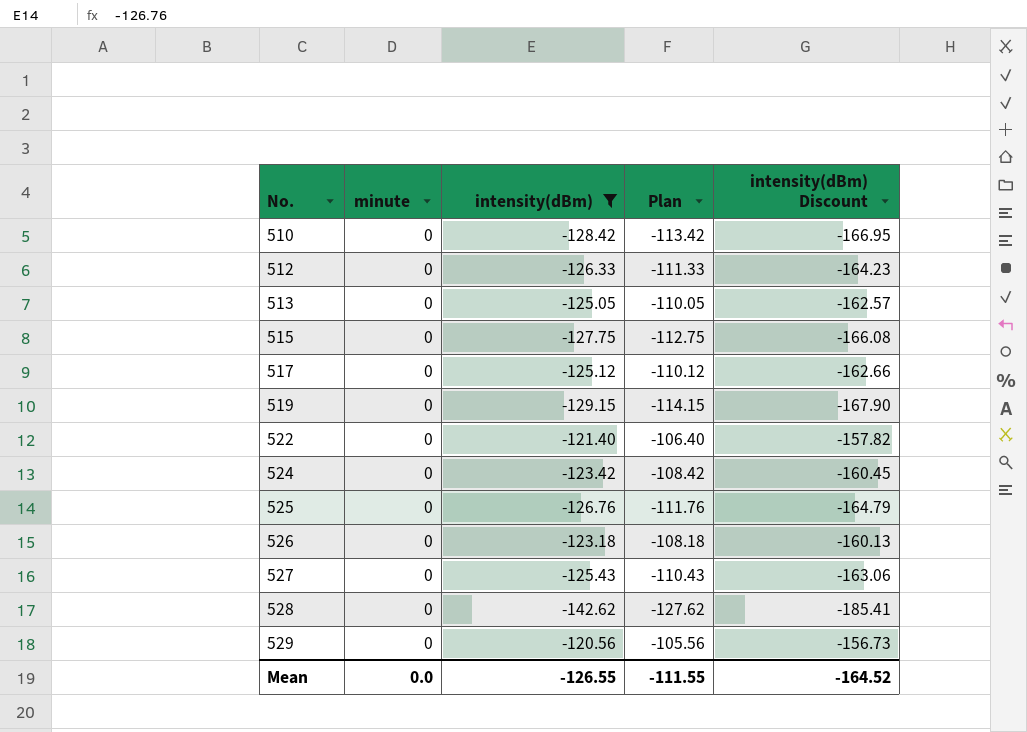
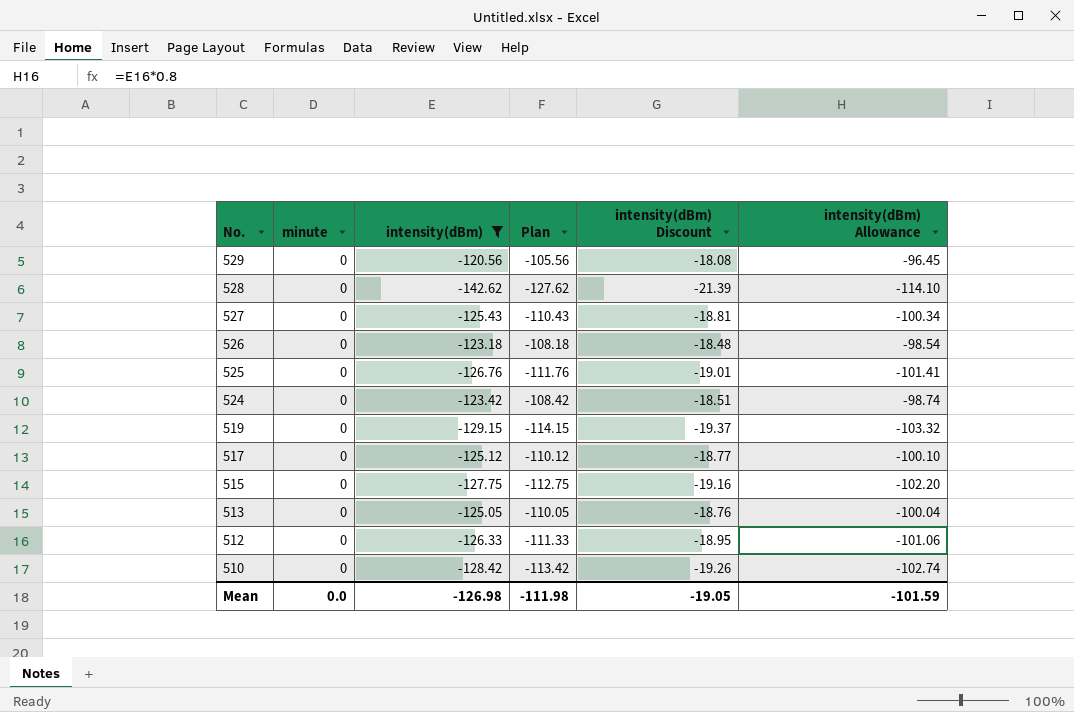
row order: No. ascending -> No. descending
column intensity(dBm) Discount | formula: [intensity(dBm)] * 1.3 -> [intensity(dBm)] * 0.15
column intensity(dBm) Allowance | formula: none -> [intensity(dBm)] * 0.8
row 522: 0 | -121.40 | -106.40 | -157.82 -> none
Mean | intensity(dBm): -126.55 -> -126.98
Mean | Plan: -111.55 -> -111.98
Mean | intensity(dBm) Discount: -164.52 -> -19.05

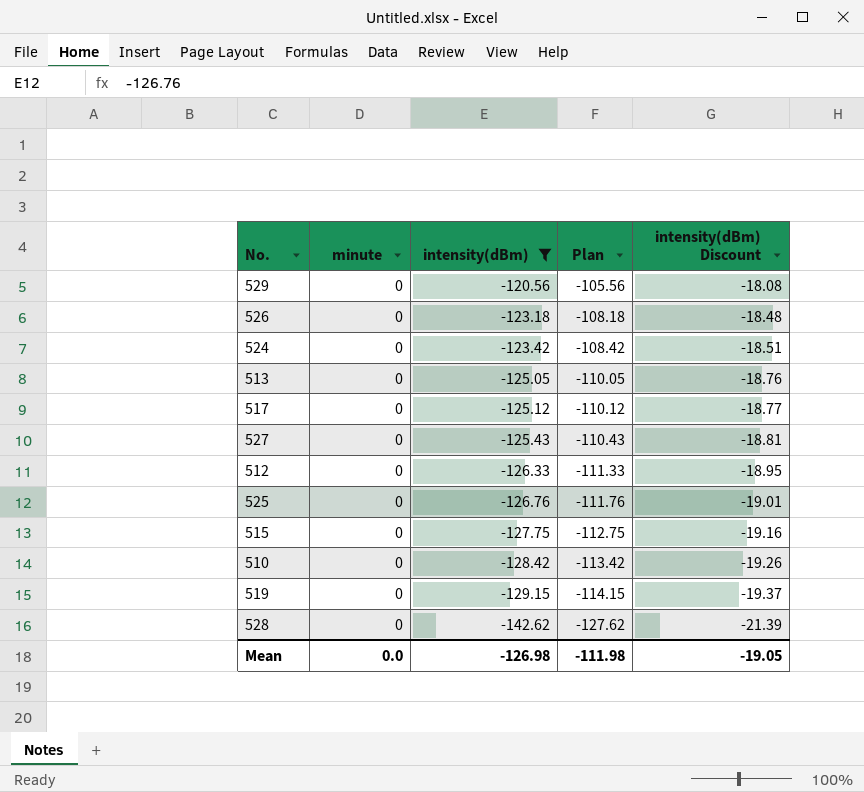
row order: No. descending -> intensity(dBm) descending
column intensity(dBm) Allowance | formula: [intensity(dBm)] * 0.8 -> none

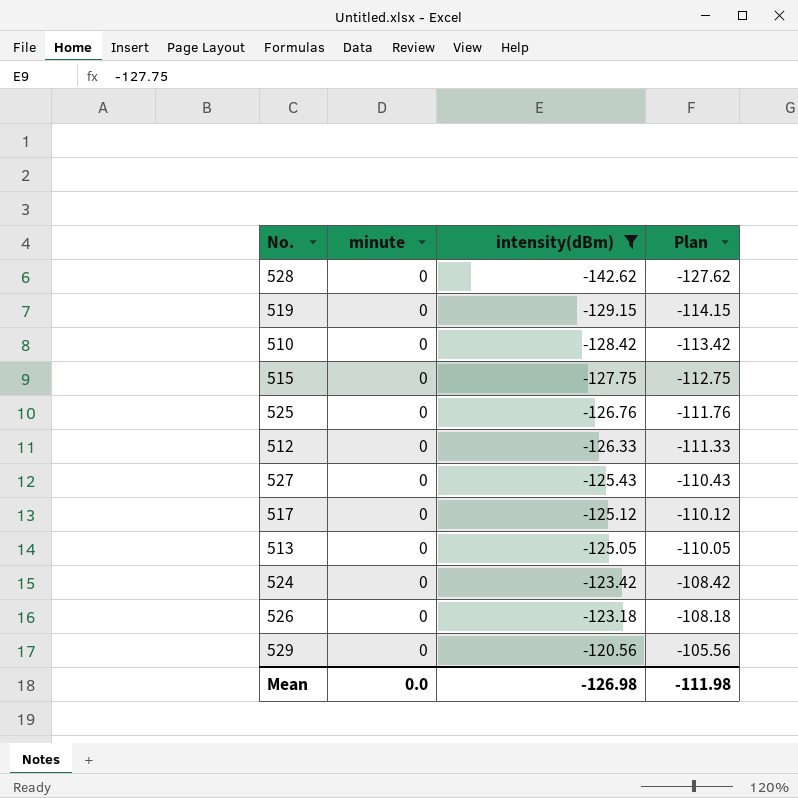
row order: intensity(dBm) descending -> intensity(dBm) ascending
column intensity(dBm) Discount | formula: [intensity(dBm)] * 0.15 -> none

